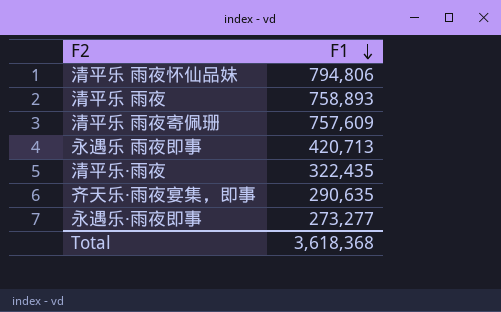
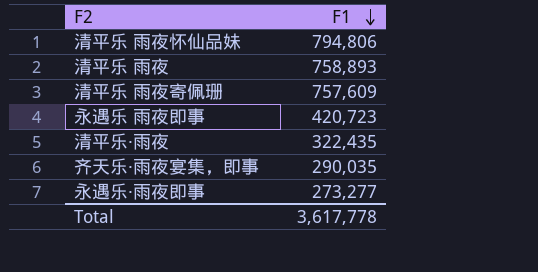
永遇乐 雨夜即事 | F1: 420,713 -> 420,723
齐天乐·雨夜宴集，即事 | F1: 290,635 -> 290,035
Total | F1: 3,618,368 -> 3,617,778

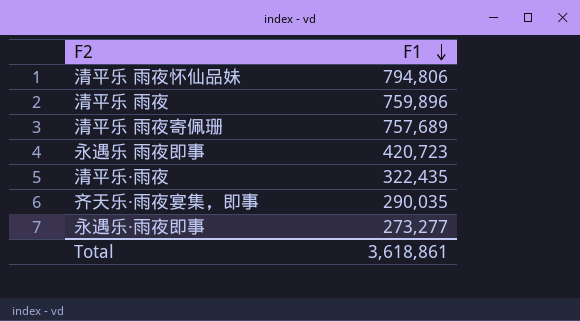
清平乐 雨夜 | F1: 758,893 -> 759,896
清平乐 雨夜寄佩珊 | F1: 757,609 -> 757,689
Total | F1: 3,617,778 -> 3,618,861

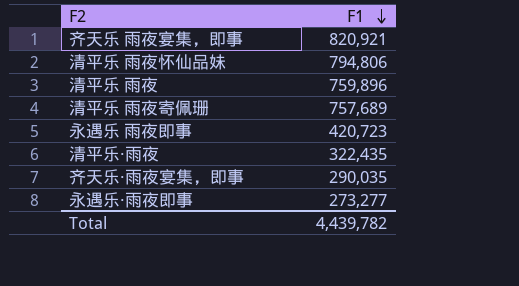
row 齐天乐 雨夜宴集，即事: none -> 820,921
Total | F1: 3,618,861 -> 4,439,782

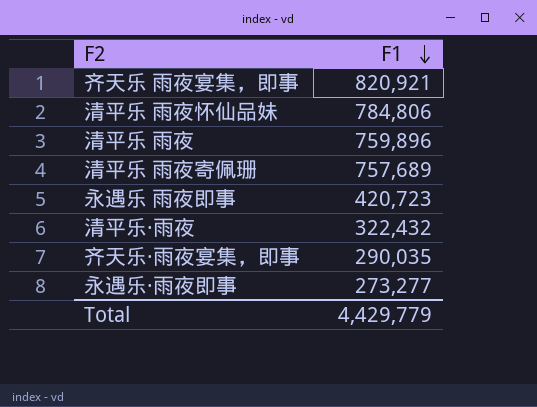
清平乐 雨夜怀仙品妹 | F1: 794,806 -> 784,806
清平乐·雨夜 | F1: 322,435 -> 322,432
Total | F1: 4,439,782 -> 4,429,779

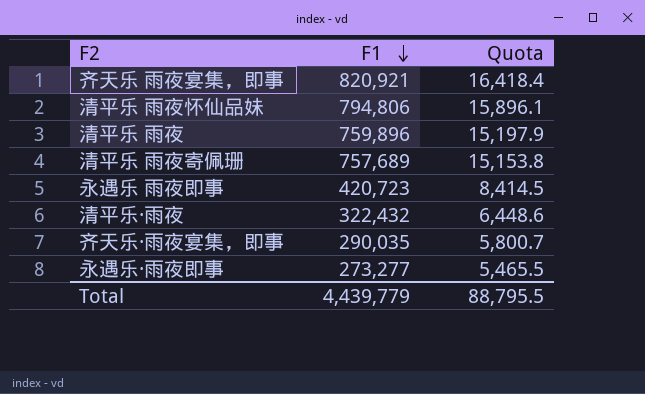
column Quota | formula: none -> [F1] * 0.02
清平乐 雨夜怀仙品妹 | F1: 784,806 -> 794,806
Total | F1: 4,429,779 -> 4,439,779

